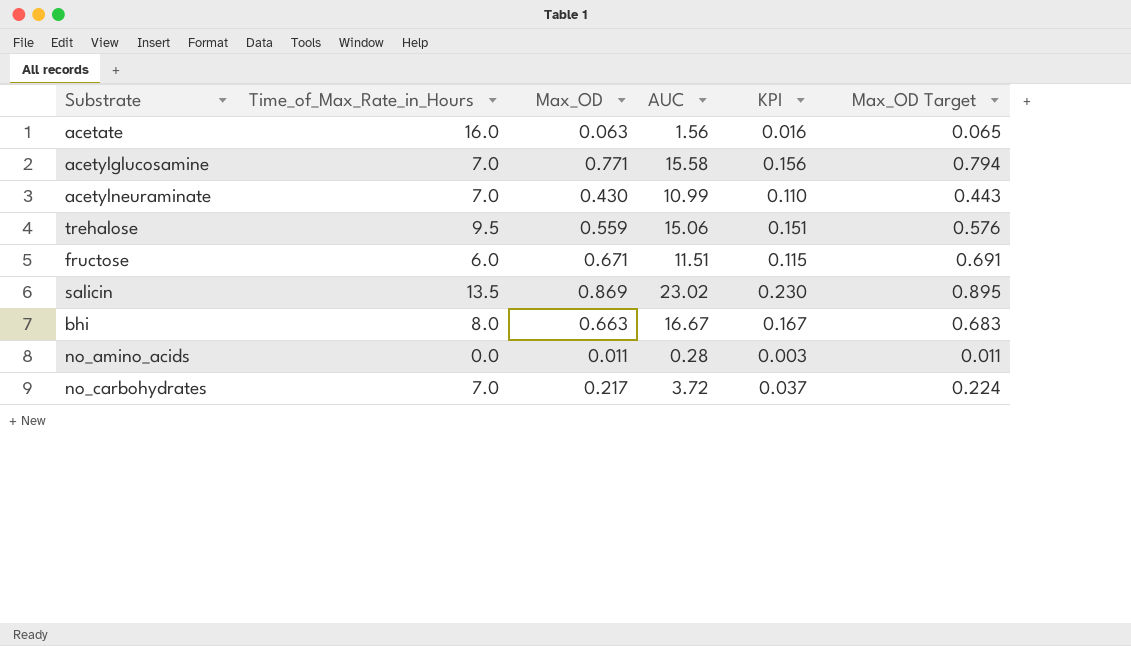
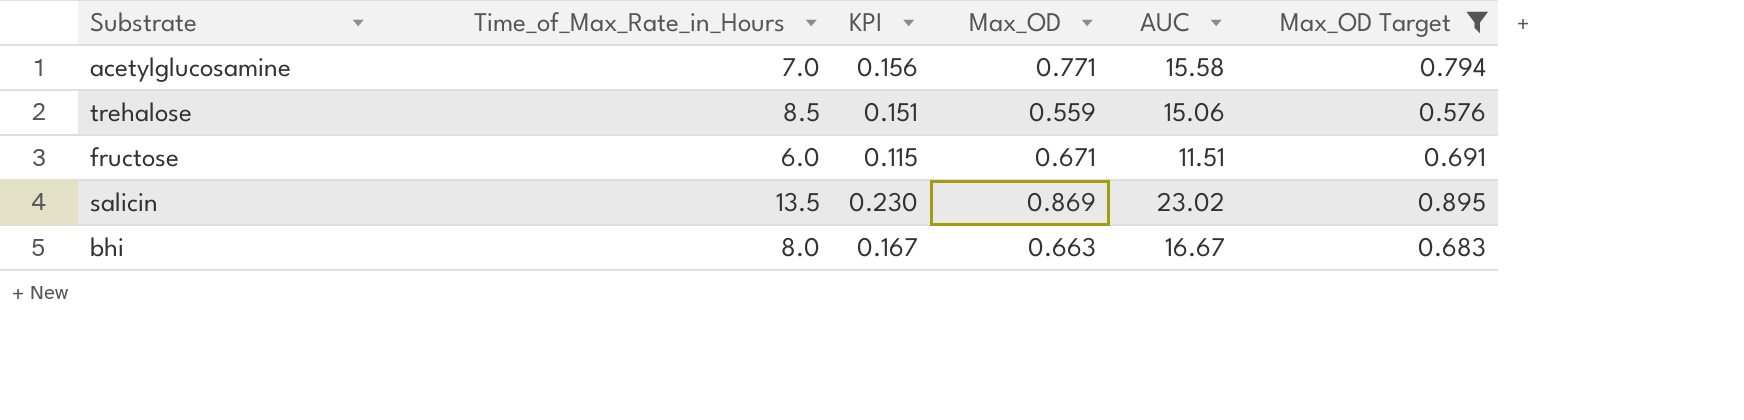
filter: none -> Max_OD Target >= 0.576
column KPI | position: 5 -> 3
trehalose | Time_of_Max_Rate_in_Hours: 9.5 -> 8.5

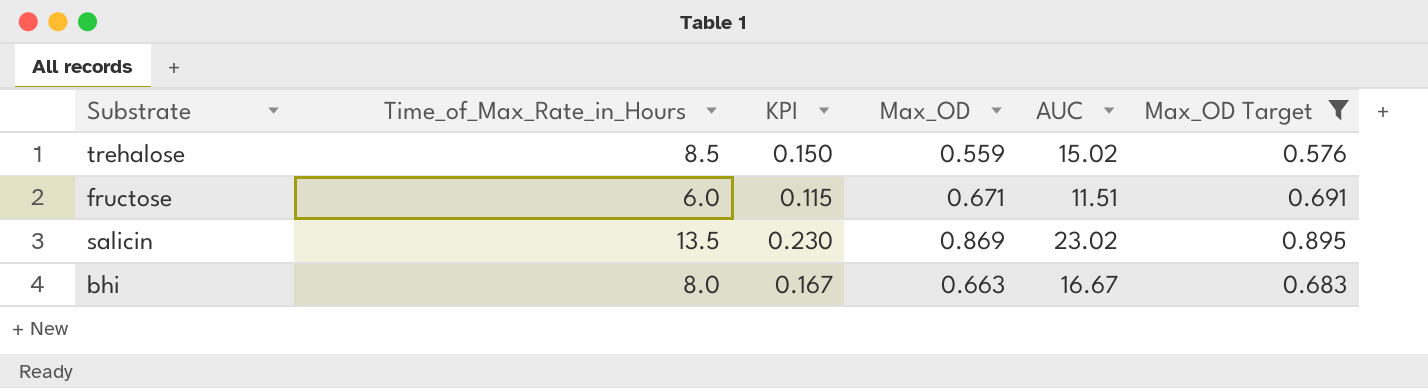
row acetylglucosamine: 7.0 | 0.156 | 0.771 | 15.58 | 0.794 -> none
trehalose | KPI: 0.151 -> 0.150
trehalose | AUC: 15.06 -> 15.02

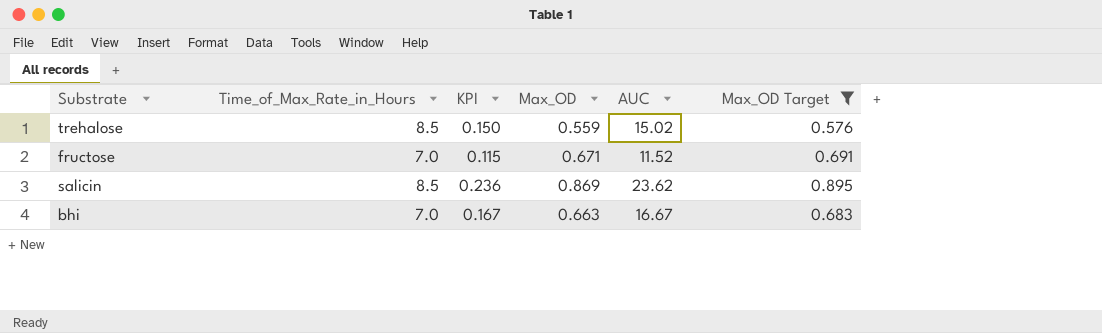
fructose | Time_of_Max_Rate_in_Hours: 6.0 -> 7.0
fructose | AUC: 11.51 -> 11.52
salicin | Time_of_Max_Rate_in_Hours: 13.5 -> 8.5
salicin | KPI: 0.230 -> 0.236
salicin | AUC: 23.02 -> 23.62
bhi | Time_of_Max_Rate_in_Hours: 8.0 -> 7.0

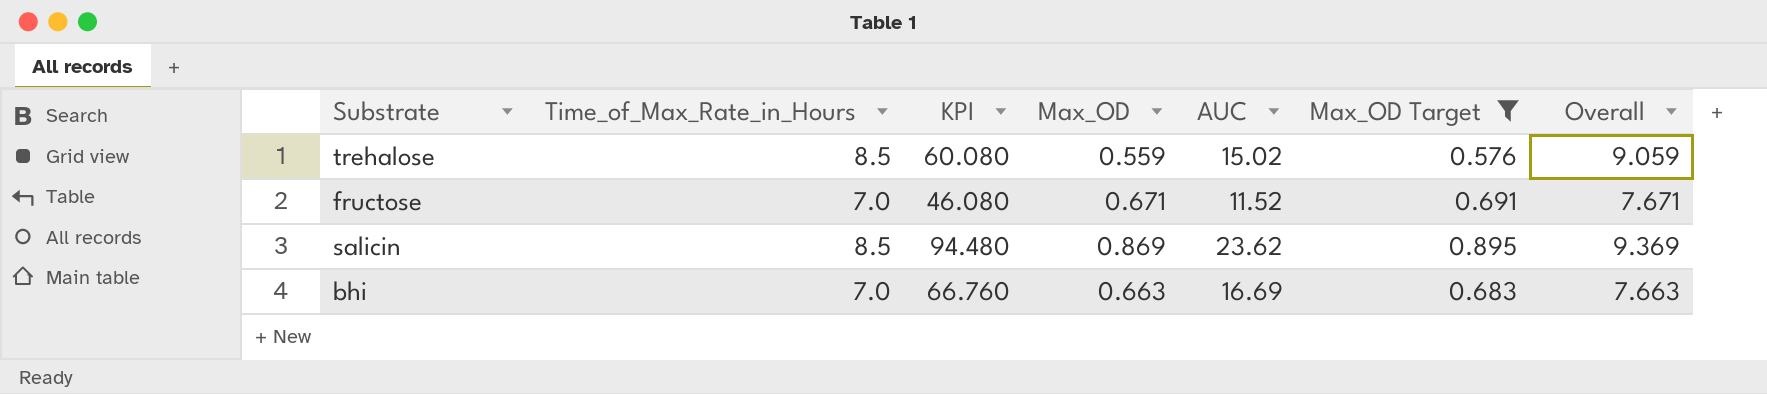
column KPI | formula: [AUC] * 0.01 -> [AUC] * 4
column Overall | formula: none -> [Time_of_Max_Rate_in_Hours] + [Max_OD]
bhi | AUC: 16.67 -> 16.69

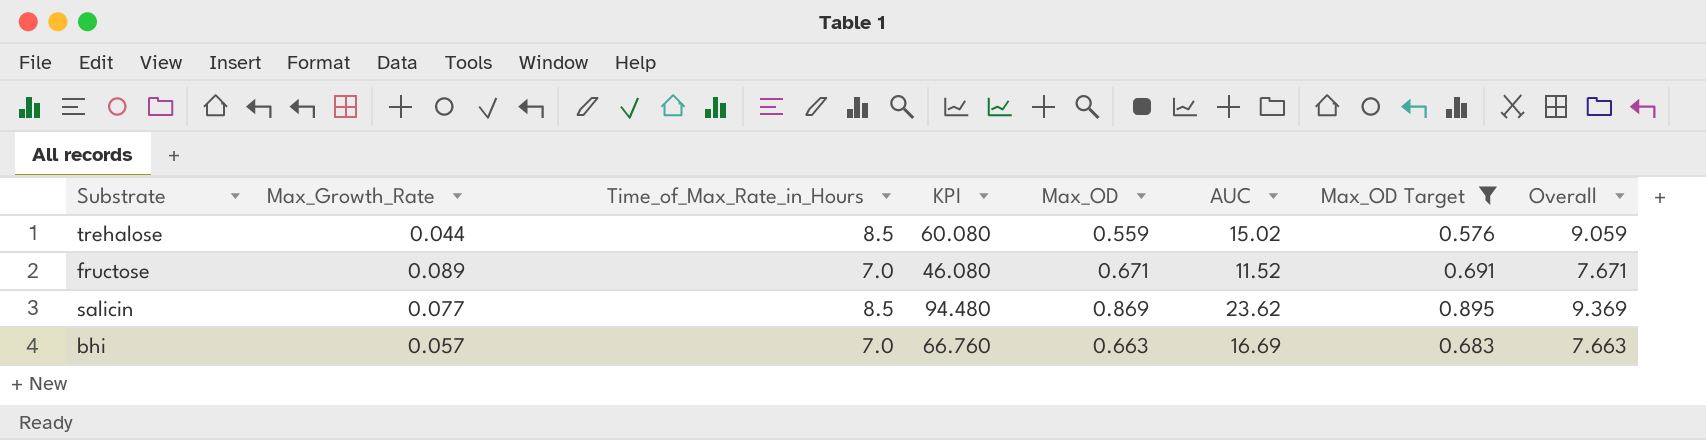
column Max_Growth_Rate | position: none -> 2

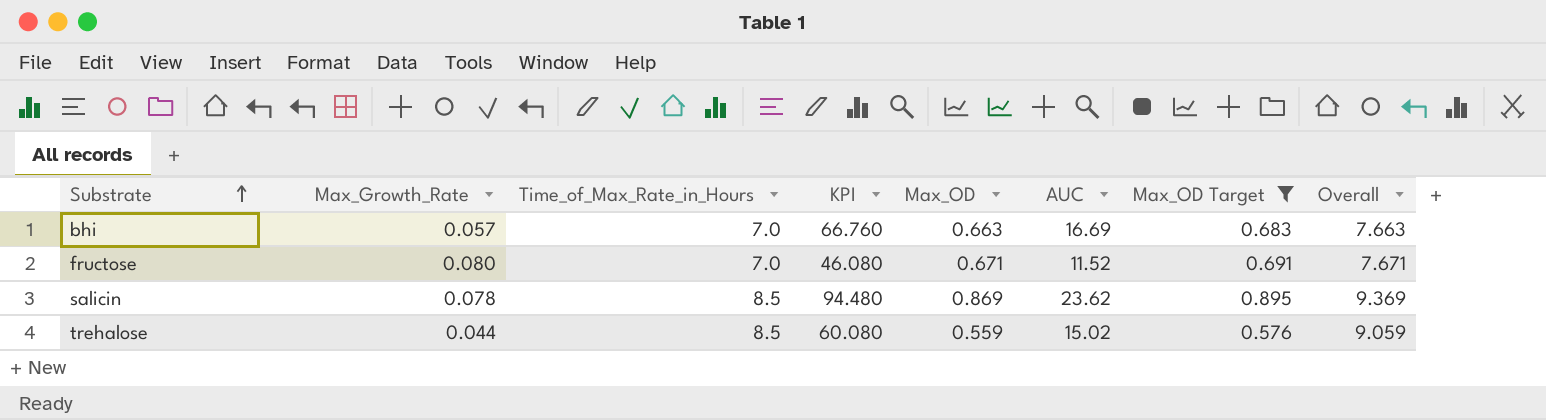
row order: none -> Substrate ascending
fructose | Max_Growth_Rate: 0.089 -> 0.080
salicin | Max_Growth_Rate: 0.077 -> 0.078

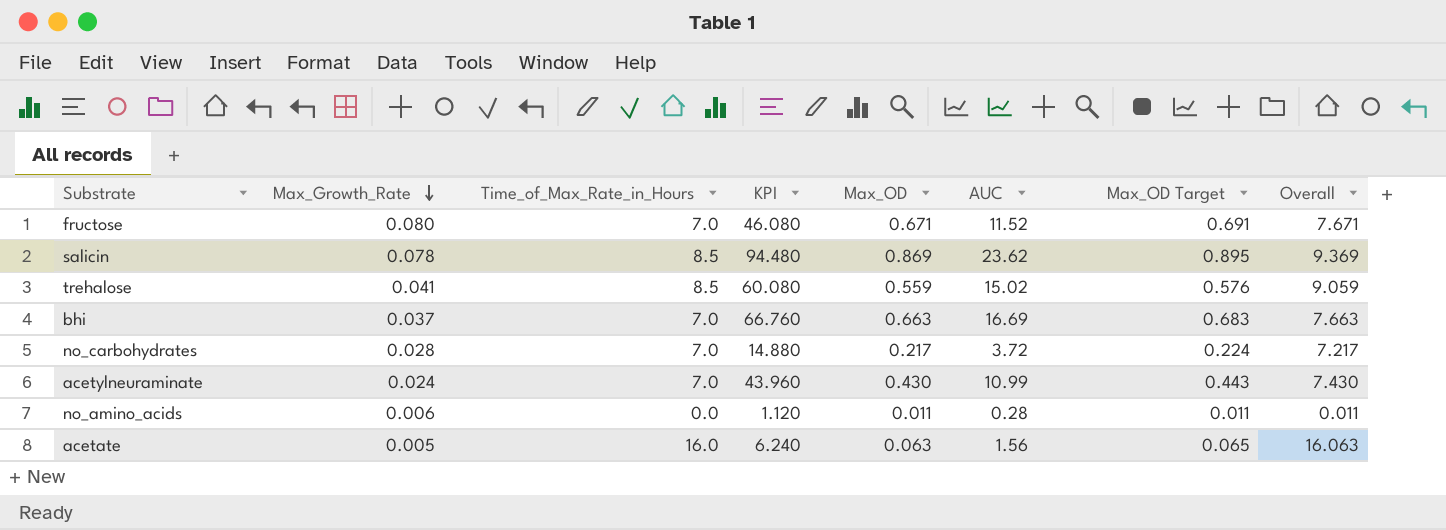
filter: Max_OD Target >= 0.576 -> none
row order: Substrate ascending -> Max_Growth_Rate descending
trehalose | Max_Growth_Rate: 0.044 -> 0.041
bhi | Max_Growth_Rate: 0.057 -> 0.037

